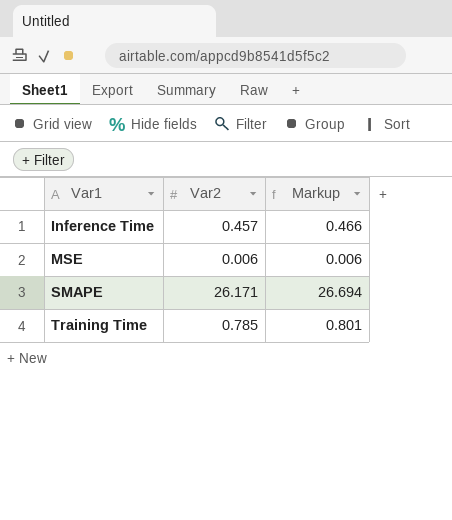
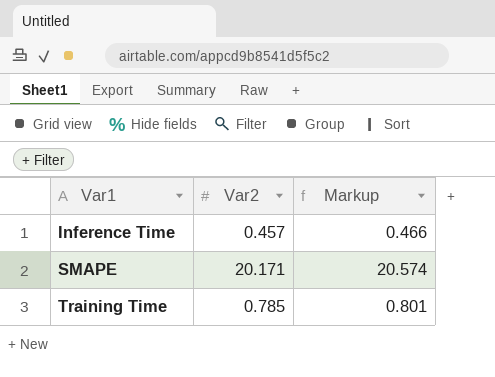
row MSE: 0.006 | 0.006 -> none
SMAPE | Var2: 26.171 -> 20.171
SMAPE | Markup: 26.694 -> 20.574

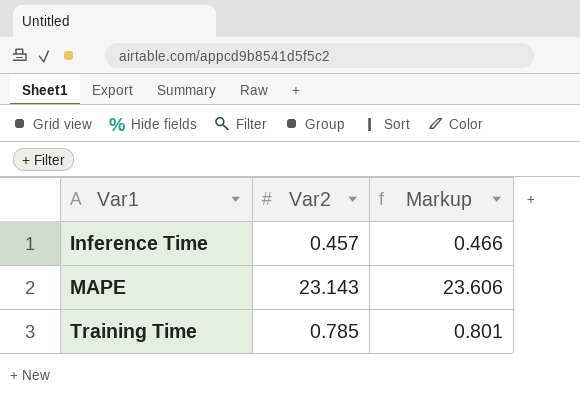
row SMAPE: 20.171 | 20.574 -> none
row MAPE: none -> 23.143 | 23.606

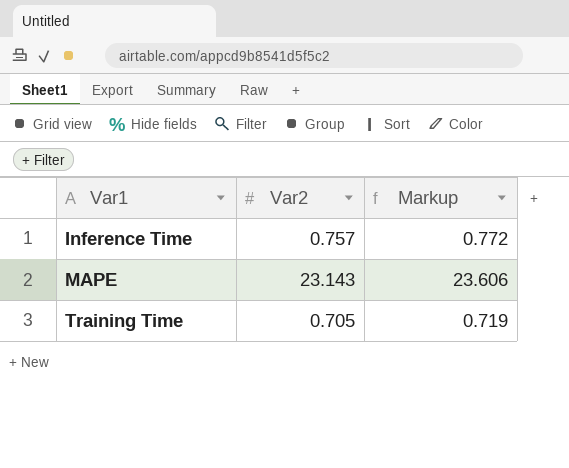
Inference Time | Var2: 0.457 -> 0.757
Inference Time | Markup: 0.466 -> 0.772
Training Time | Var2: 0.785 -> 0.705
Training Time | Markup: 0.801 -> 0.719

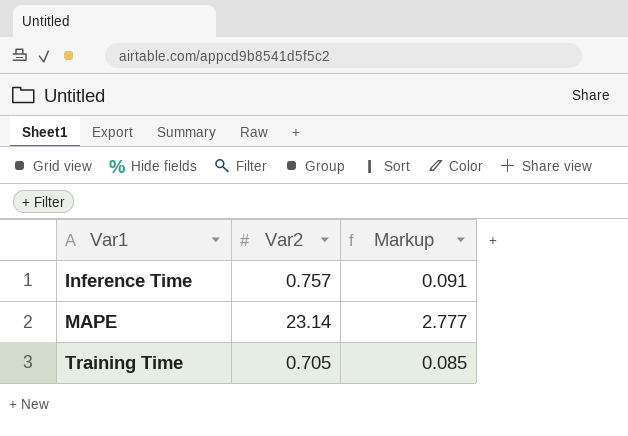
column Markup | formula: [Var2] * 1.02 -> [Var2] * 0.12
MAPE | Var2: 23.143 -> 23.14

